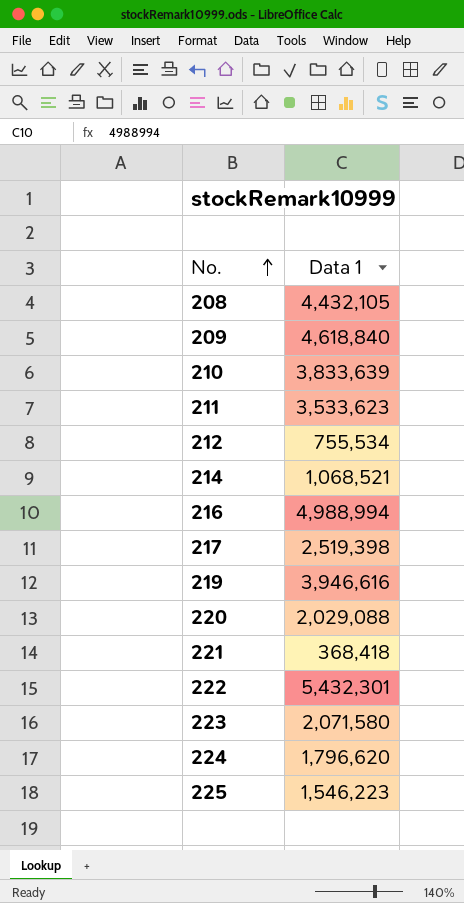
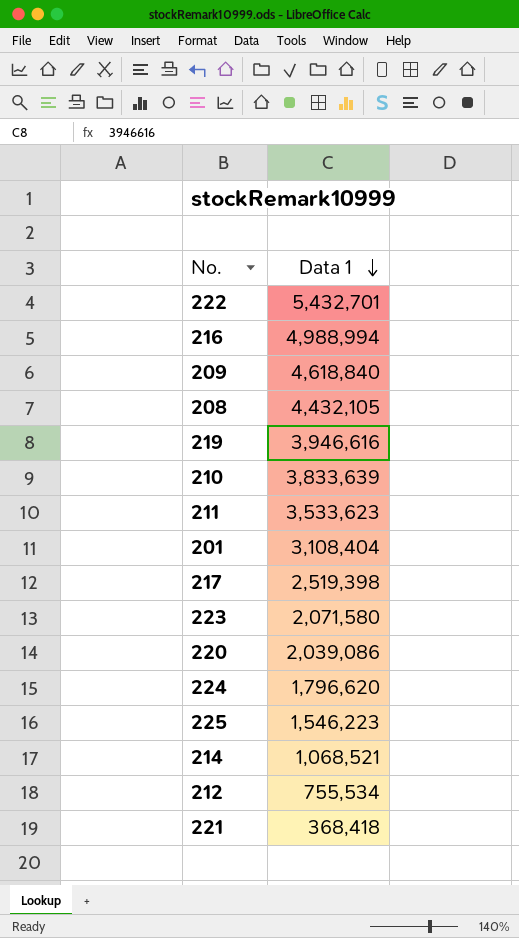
row order: No. ascending -> Data 1 descending
222 | Data 1: 5,432,301 -> 5,432,701
row 201: none -> 3,108,404
220 | Data 1: 2,029,088 -> 2,039,086

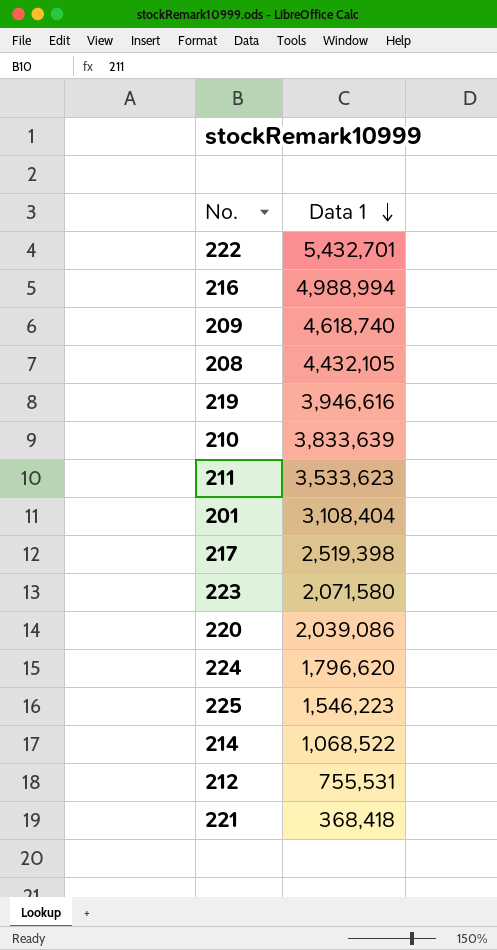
209 | Data 1: 4,618,840 -> 4,618,740
214 | Data 1: 1,068,521 -> 1,068,522
212 | Data 1: 755,534 -> 755,531

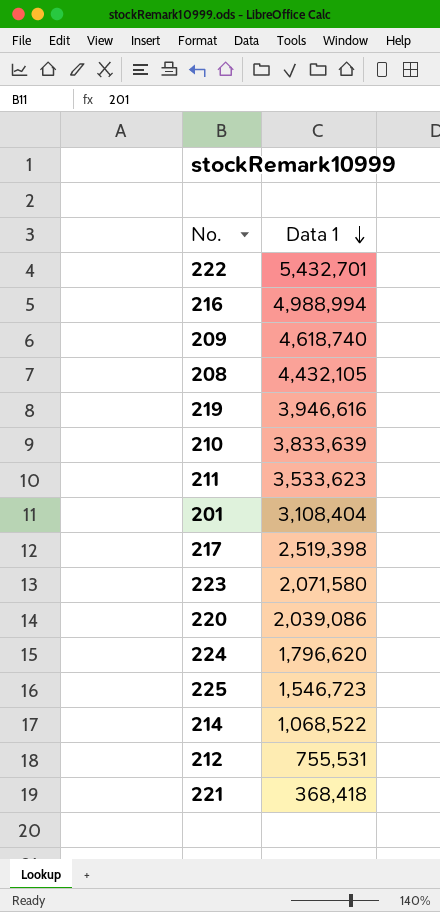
225 | Data 1: 1,546,223 -> 1,546,723

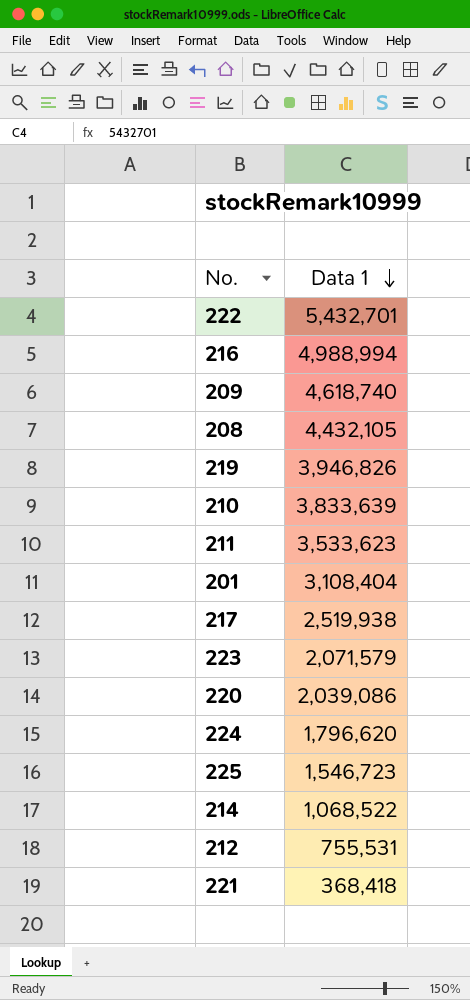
219 | Data 1: 3,946,616 -> 3,946,826
217 | Data 1: 2,519,398 -> 2,519,938
223 | Data 1: 2,071,580 -> 2,071,579

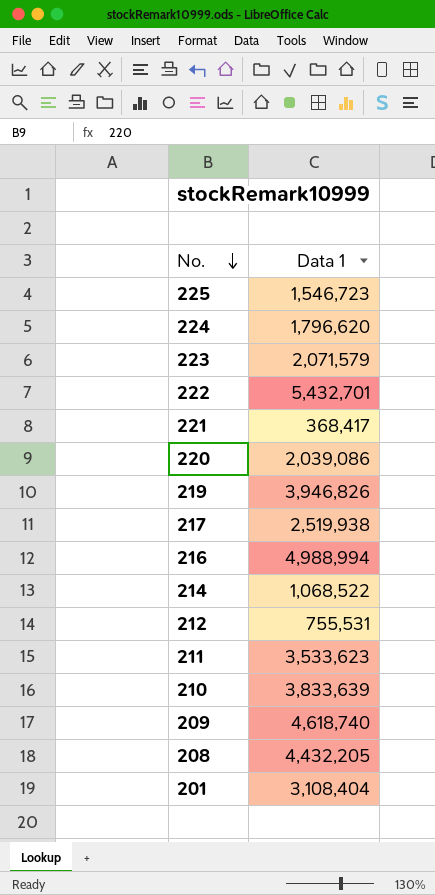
row order: Data 1 descending -> No. descending
221 | Data 1: 368,418 -> 368,417
208 | Data 1: 4,432,105 -> 4,432,205

